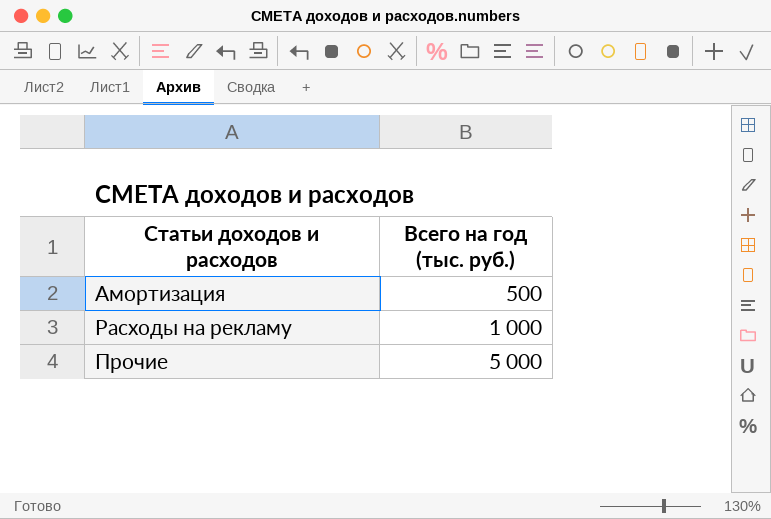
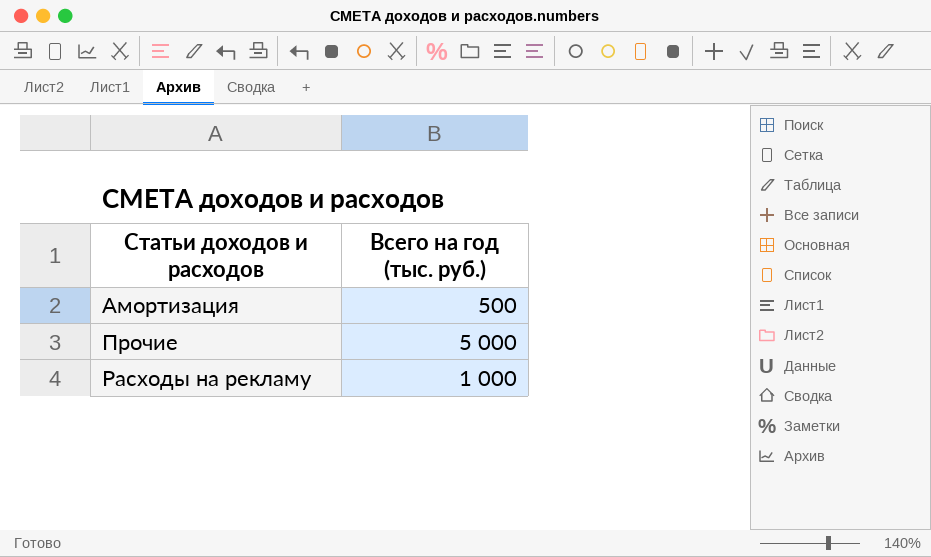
row order: Всего на год (тыс. руб.) ascending -> Статьи доходов и расходов ascending

